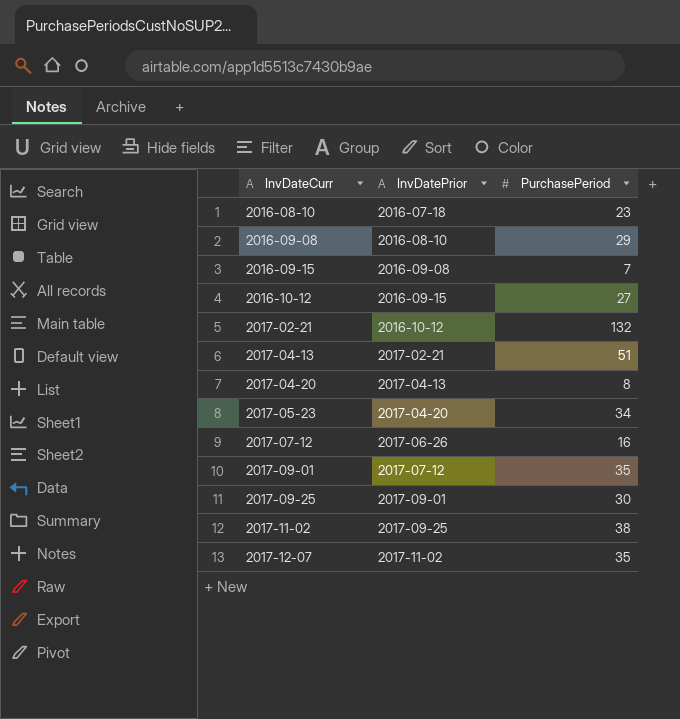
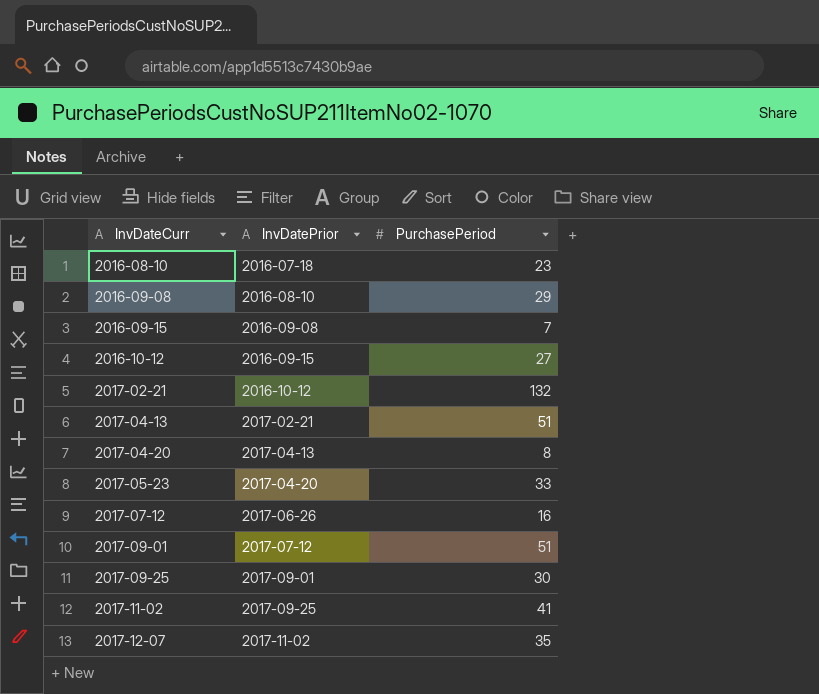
2017-05-23 | PurchasePeriod: 34 -> 33
2017-09-01 | PurchasePeriod: 35 -> 51
2017-11-02 | PurchasePeriod: 38 -> 41

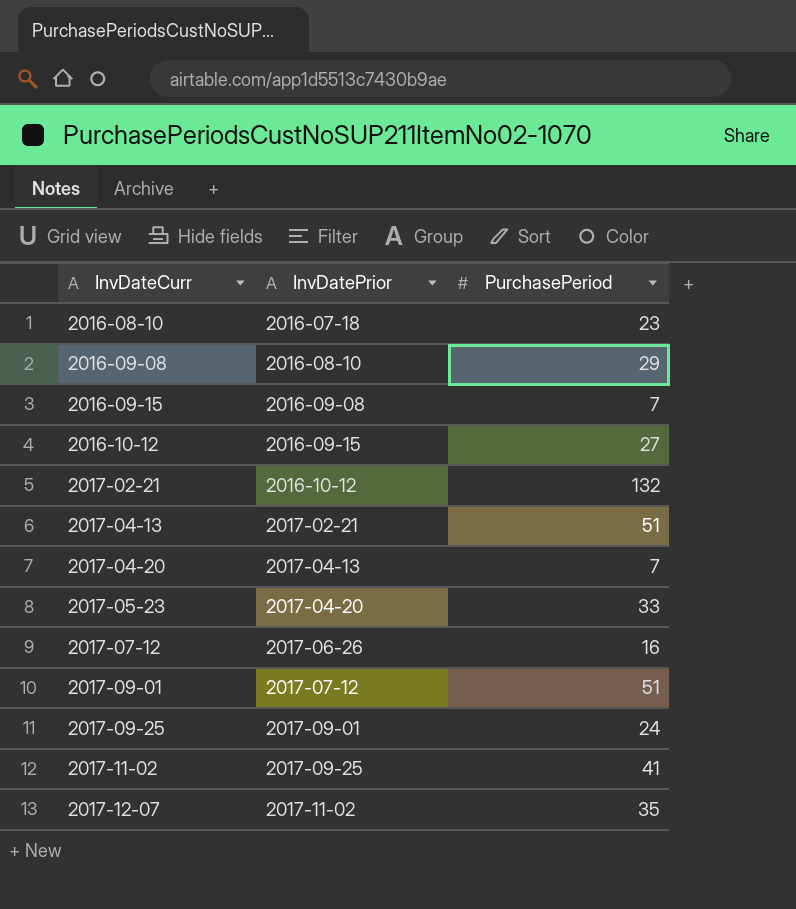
2017-04-20 | PurchasePeriod: 8 -> 7
2017-09-25 | PurchasePeriod: 30 -> 24

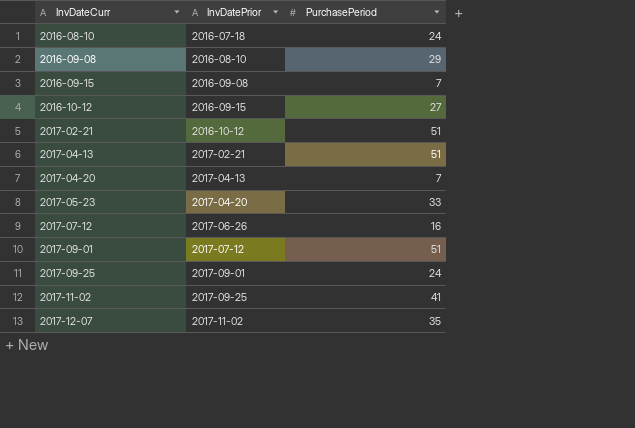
2016-08-10 | PurchasePeriod: 23 -> 24
2017-02-21 | PurchasePeriod: 132 -> 51

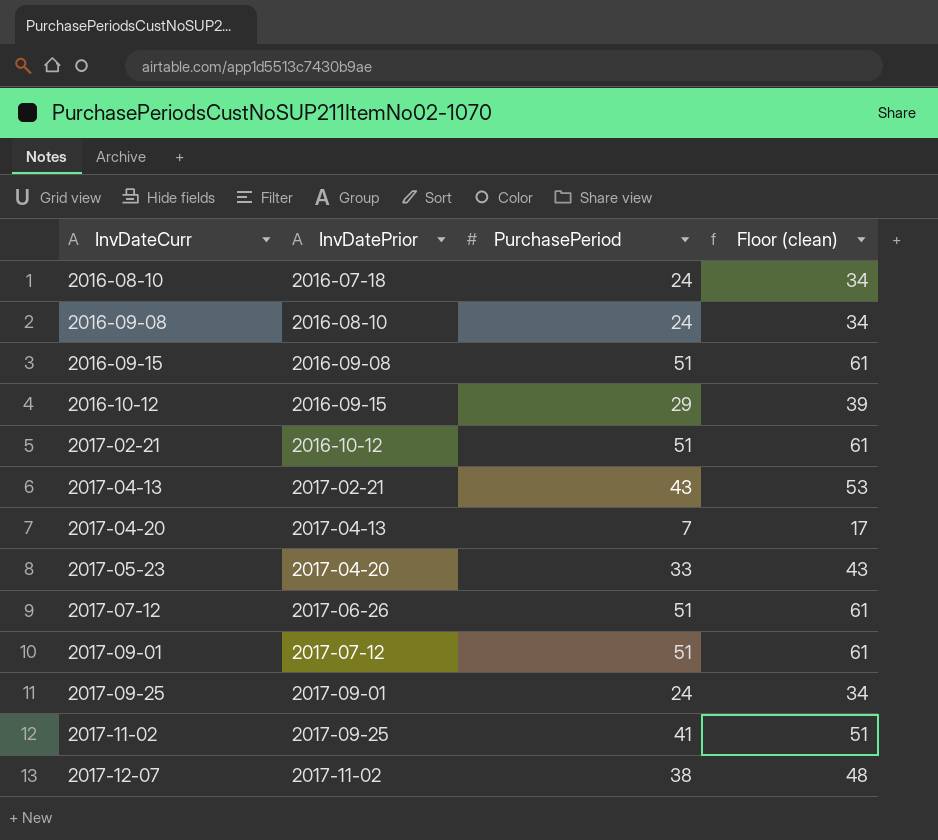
column Floor (clean) | formula: none -> [PurchasePeriod] + 10
2016-09-08 | PurchasePeriod: 29 -> 24
2016-09-15 | PurchasePeriod: 7 -> 51
2016-10-12 | PurchasePeriod: 27 -> 29
2017-04-13 | PurchasePeriod: 51 -> 43
2017-07-12 | PurchasePeriod: 16 -> 51
2017-12-07 | PurchasePeriod: 35 -> 38

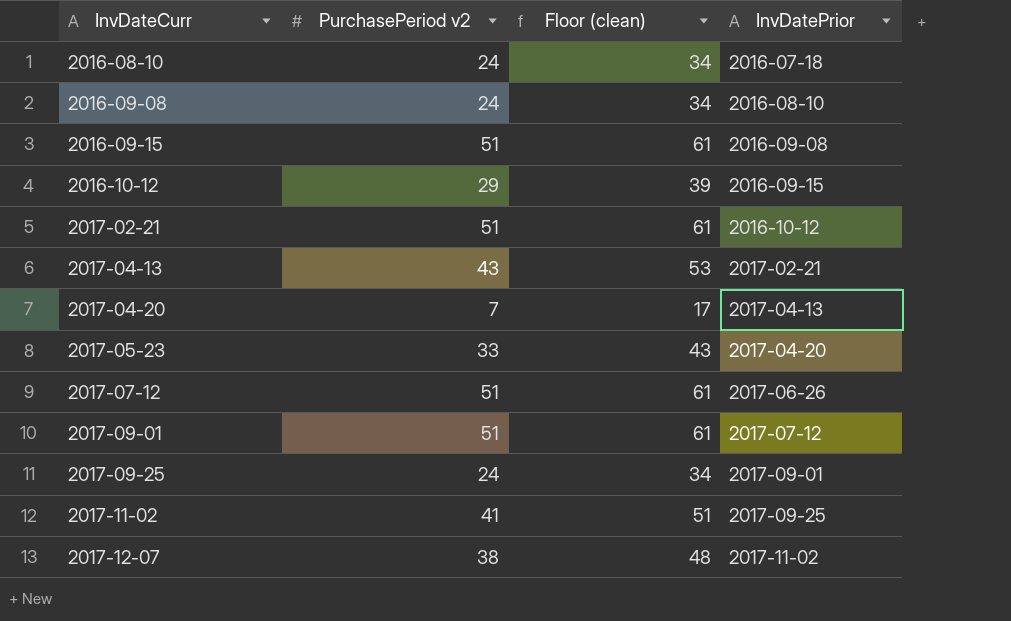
column name: PurchasePeriod -> PurchasePeriod v2
column InvDatePrior | position: 2 -> 4

